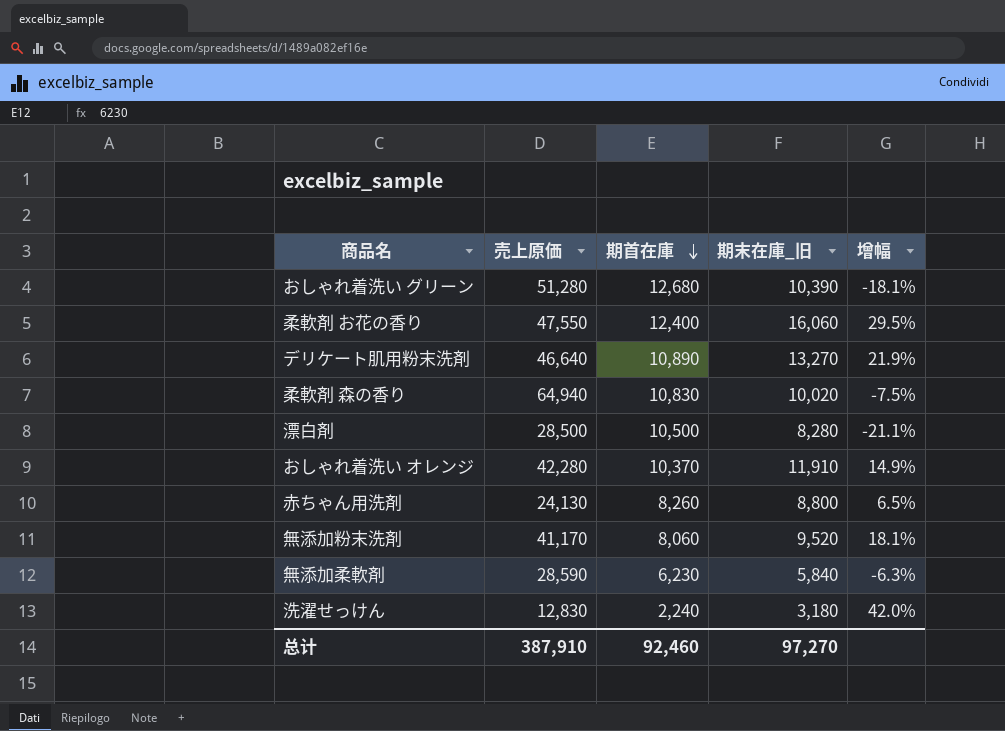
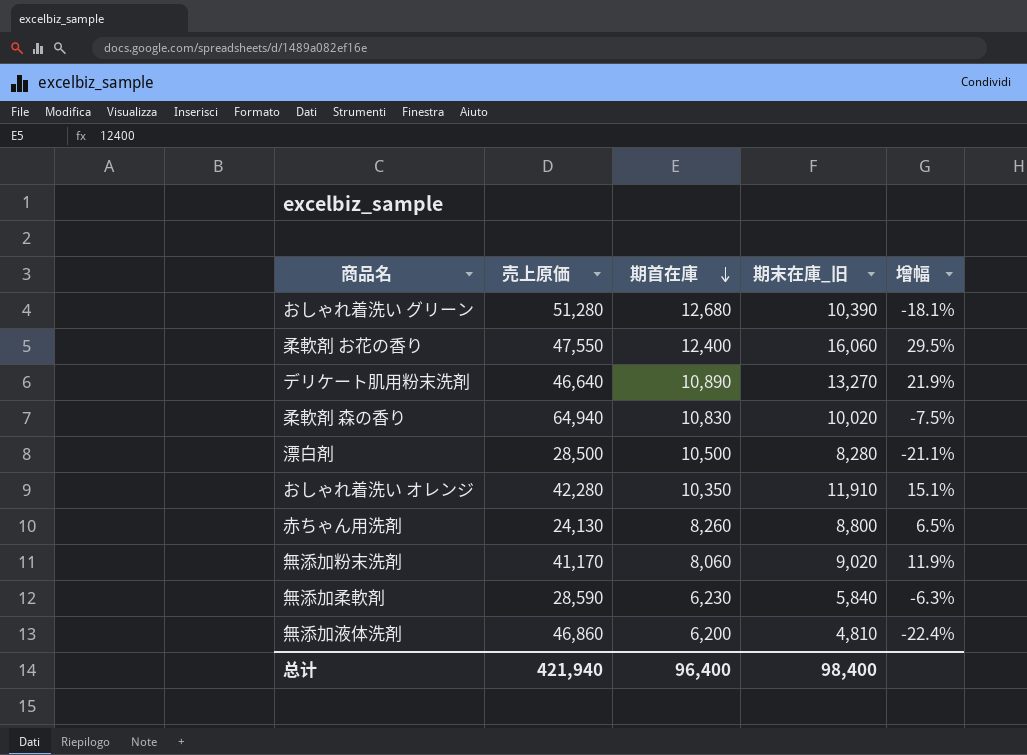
row 洗濯せっけん: 12,830 | 2,240 | 3,180 | 42.0% -> none
おしゃれ着洗い オレンジ | 期首在庫: 10,370 -> 10,350
おしゃれ着洗い オレンジ | 增幅: 14.9% -> 15.1%
無添加粉末洗剤 | 期末在庫_旧: 9,520 -> 9,020
無添加粉末洗剤 | 增幅: 18.1% -> 11.9%
row 無添加液体洗剤: none -> 46,860 | 6,200 | 4,810 | -22.4%
总计 | 売上原価: 387,910 -> 421,940
总计 | 期首在庫: 92,460 -> 96,400
总计 | 期末在庫_旧: 97,270 -> 98,400

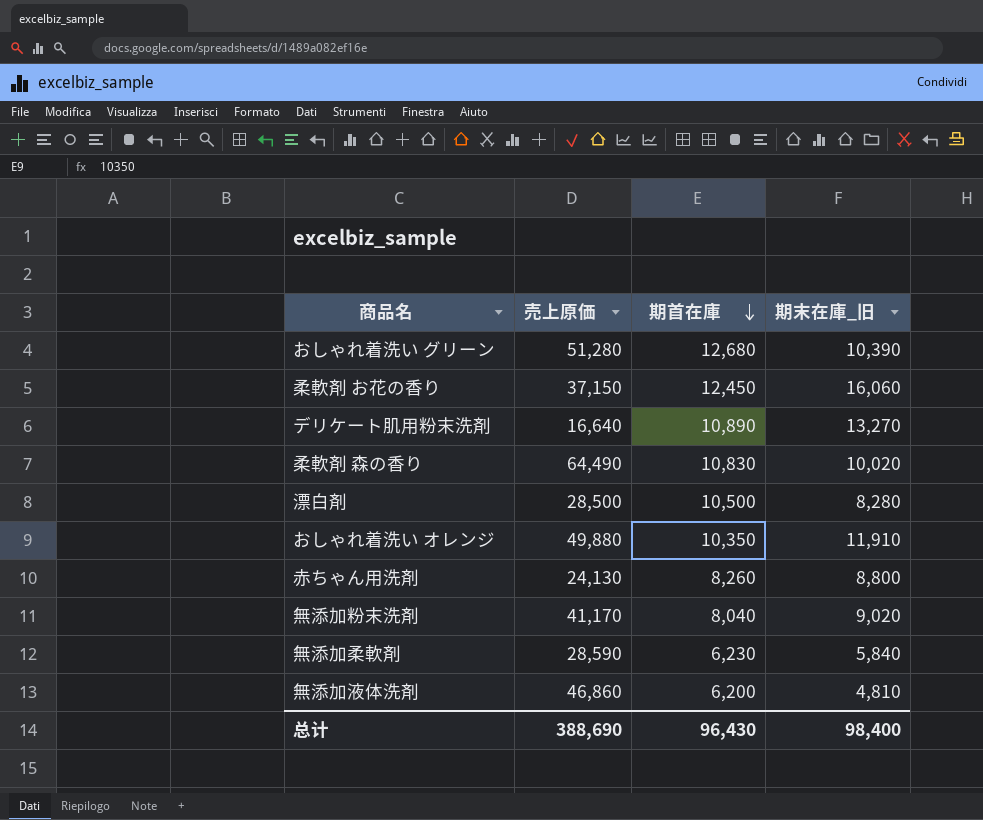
column 增幅 | formula: ([期末在庫_旧] - [期首在庫]) / [期首在庫] -> none
柔軟剤 お花の香り | 売上原価: 47,550 -> 37,150
柔軟剤 お花の香り | 期首在庫: 12,400 -> 12,450
デリケート肌用粉末洗剤 | 売上原価: 46,640 -> 16,640
柔軟剤 森の香り | 売上原価: 64,940 -> 64,490
おしゃれ着洗い オレンジ | 売上原価: 42,280 -> 49,880
無添加粉末洗剤 | 期首在庫: 8,060 -> 8,040
总计 | 売上原価: 421,940 -> 388,690
总计 | 期首在庫: 96,400 -> 96,430

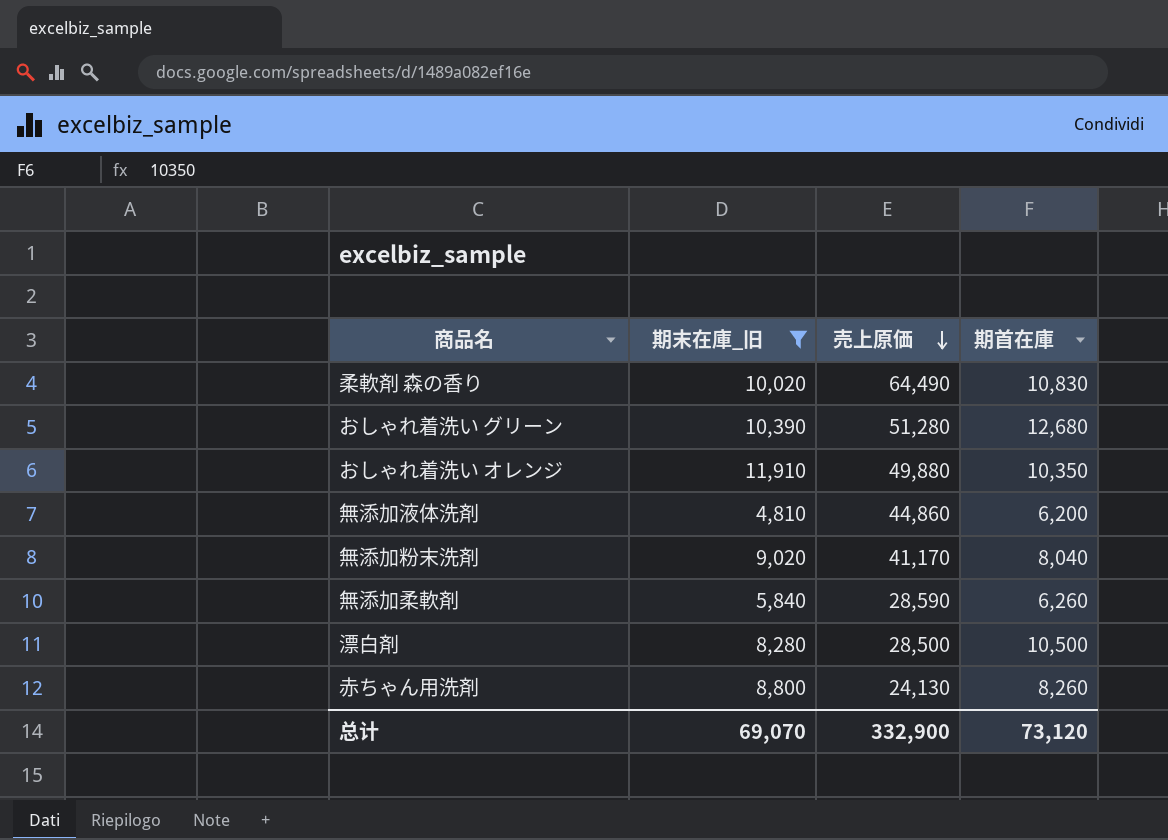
filter: none -> 期末在庫_旧 <= 11,910
row order: 期首在庫 descending -> 売上原価 descending
column 期末在庫_旧 | position: 4 -> 2
無添加液体洗剤 | 売上原価: 46,860 -> 44,860
無添加柔軟剤 | 期首在庫: 6,230 -> 6,260
总计 | 期末在庫_旧: 98,400 -> 69,070
总计 | 売上原価: 388,690 -> 332,900
总计 | 期首在庫: 96,430 -> 73,120

